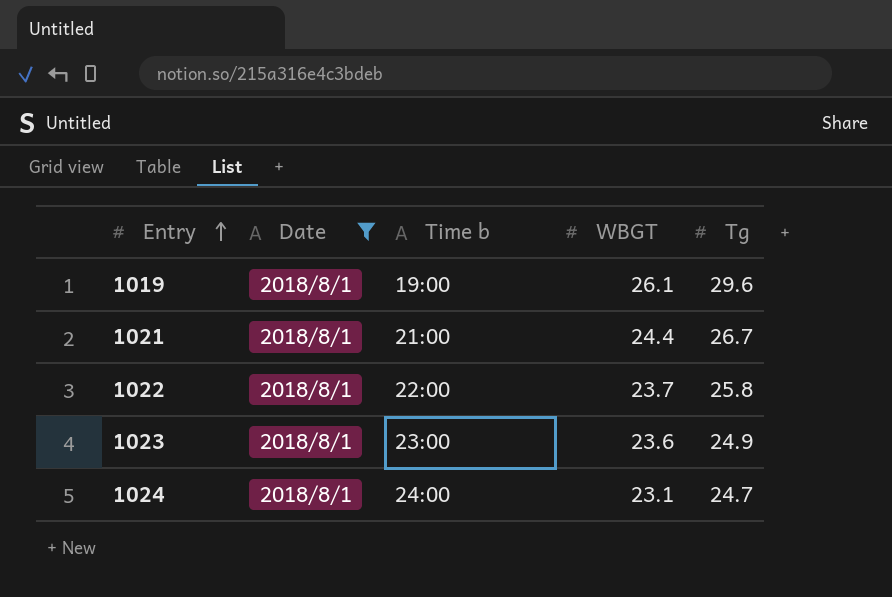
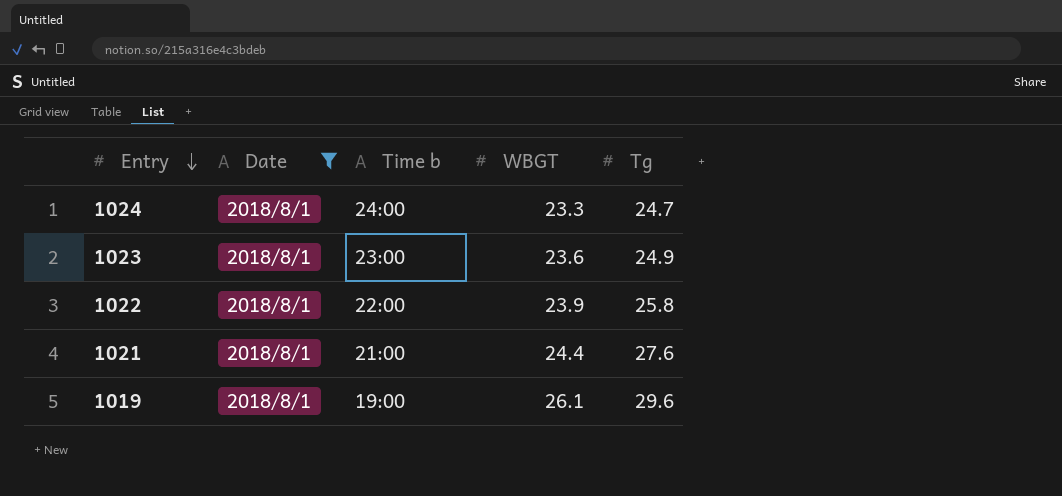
row order: Entry ascending -> Entry descending
1024 | WBGT: 23.1 -> 23.3
1022 | WBGT: 23.7 -> 23.9
1021 | Tg: 26.7 -> 27.6

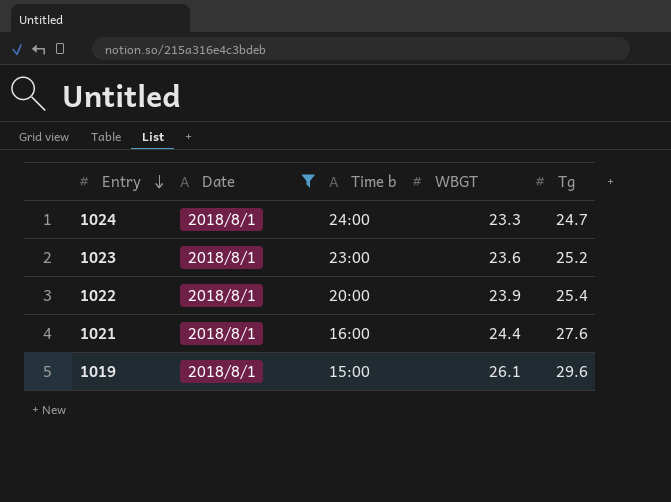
1023 | Tg: 24.9 -> 25.2
1022 | Time b: 22:00 -> 20:00
1022 | Tg: 25.8 -> 25.4
1021 | Time b: 21:00 -> 16:00
1019 | Time b: 19:00 -> 15:00

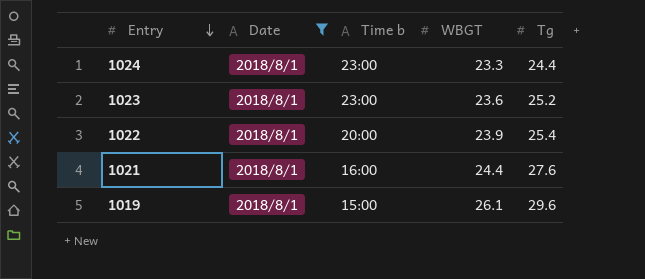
1024 | Time b: 24:00 -> 23:00
1024 | Tg: 24.7 -> 24.4

